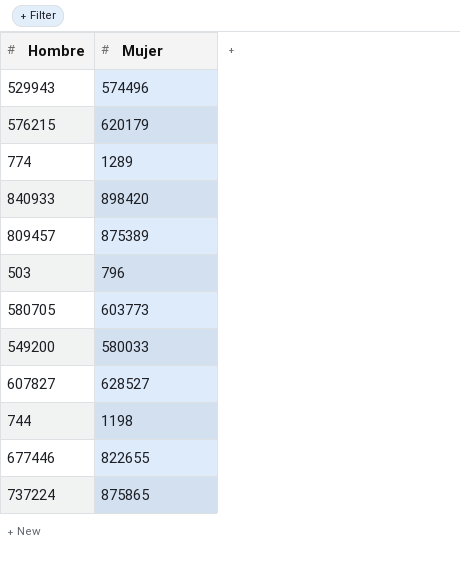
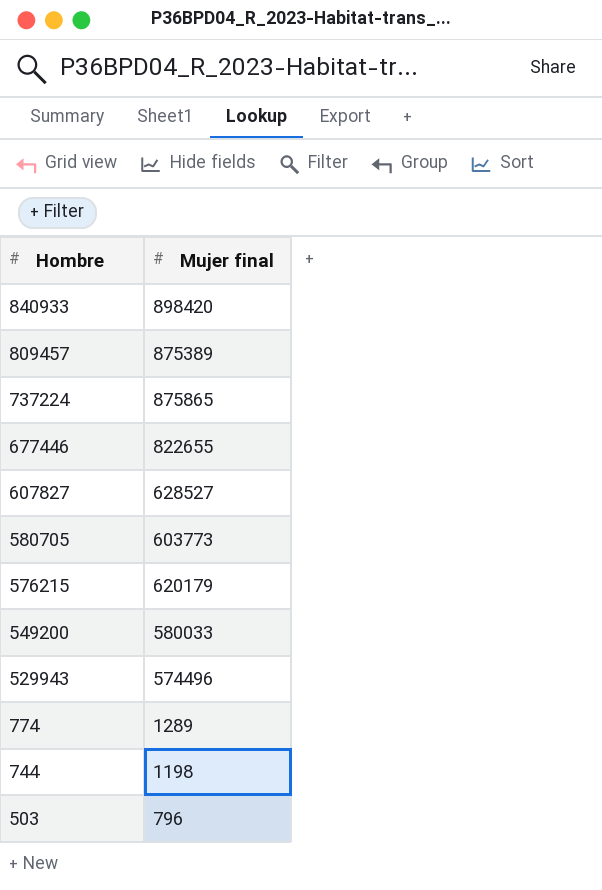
row order: none -> Hombre descending
column name: Mujer -> Mujer final

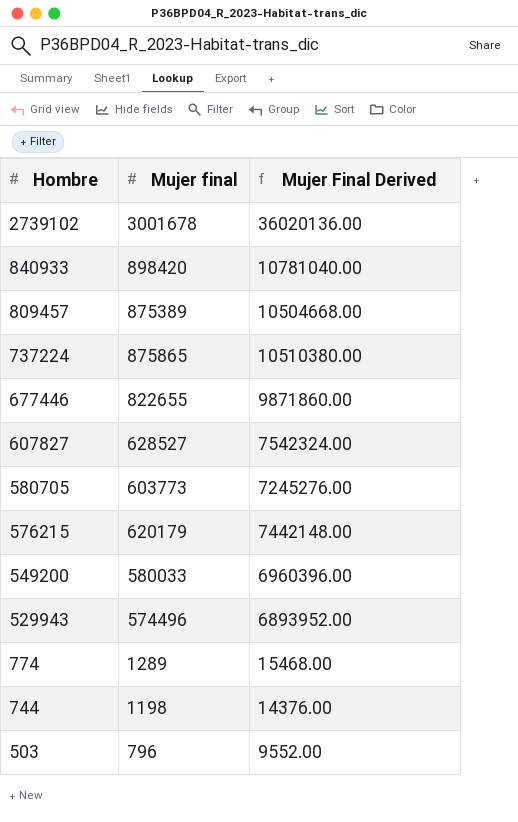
column Mujer Final Derived | formula: none -> [Mujer final] * 12
row 2739102: none -> 3001678 | 36020136.00

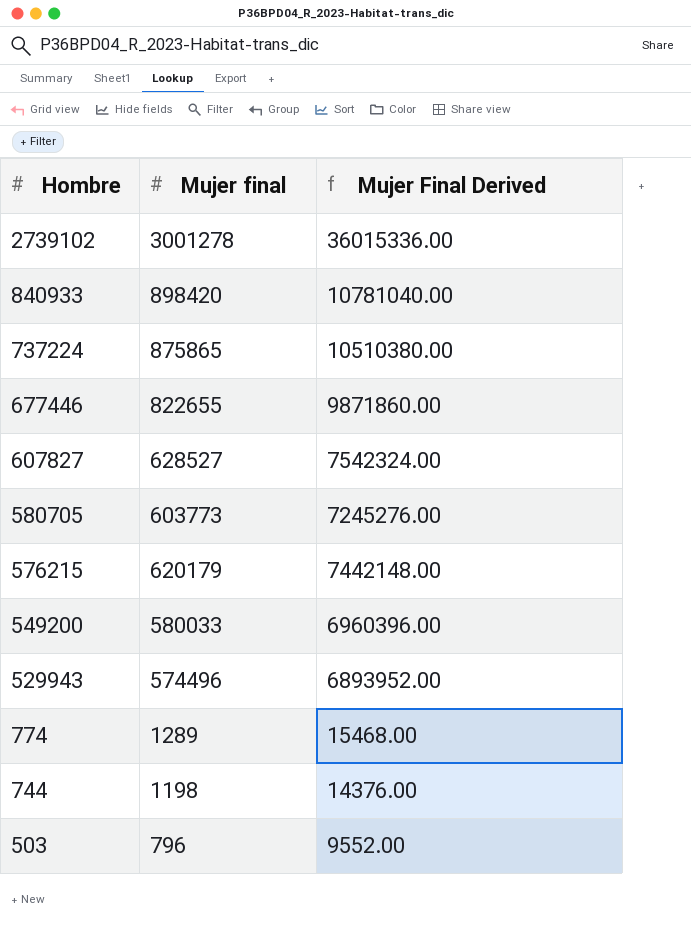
row 809457: 875389 | 10504668.00 -> none
2739102 | Mujer final: 3001678 -> 3001278
2739102 | Mujer Final Derived: 36020136.00 -> 36015336.00

